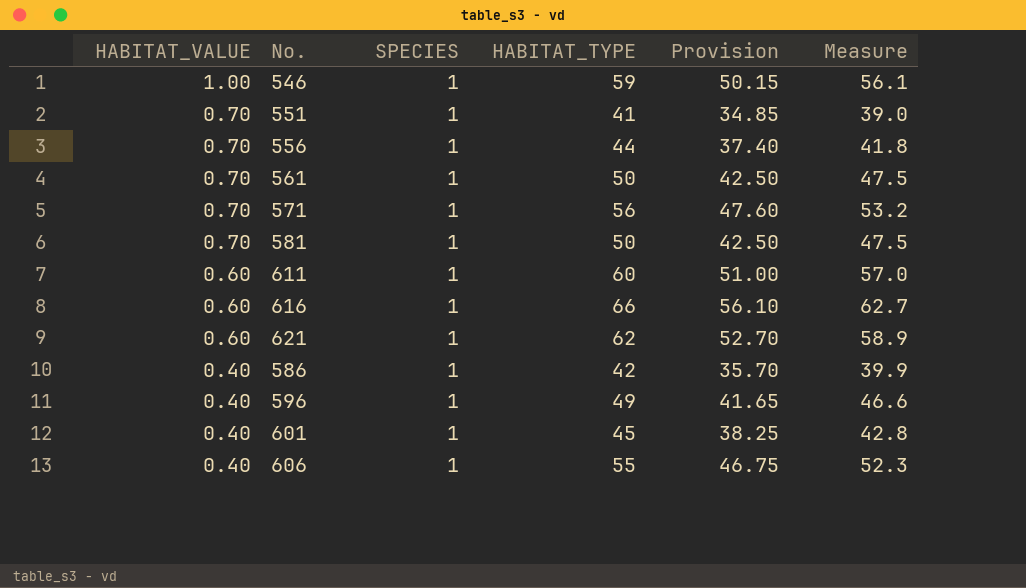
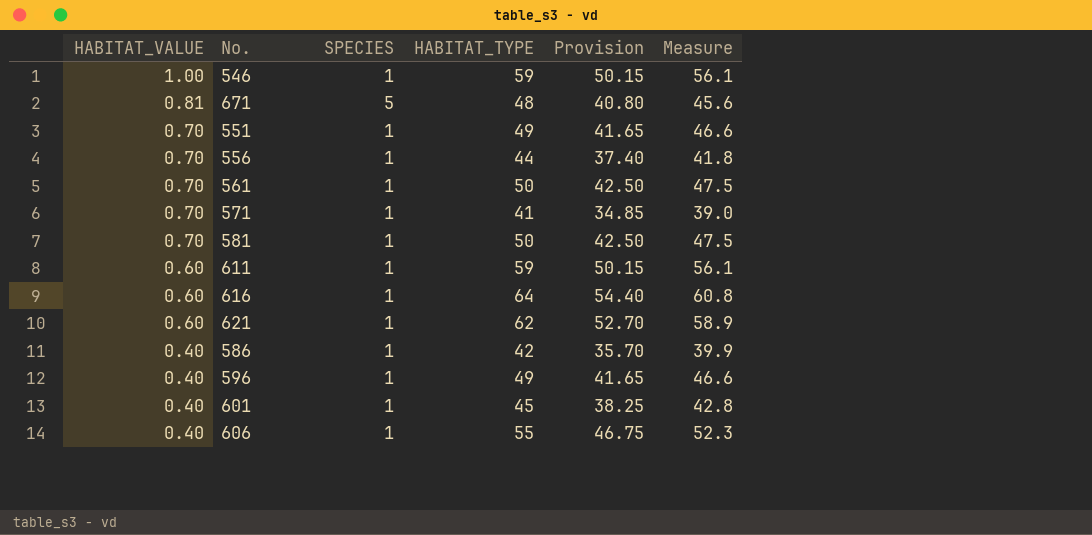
row 671: none -> 0.81 | 5 | 48 | 40.80 | 45.6
551 | HABITAT_TYPE: 41 -> 49
551 | Provision: 34.85 -> 41.65
551 | Measure: 39.0 -> 46.6
571 | HABITAT_TYPE: 56 -> 41
571 | Provision: 47.60 -> 34.85
571 | Measure: 53.2 -> 39.0
611 | HABITAT_TYPE: 60 -> 59
611 | Provision: 51.00 -> 50.15
611 | Measure: 57.0 -> 56.1
616 | HABITAT_TYPE: 66 -> 64
616 | Provision: 56.10 -> 54.40
616 | Measure: 62.7 -> 60.8

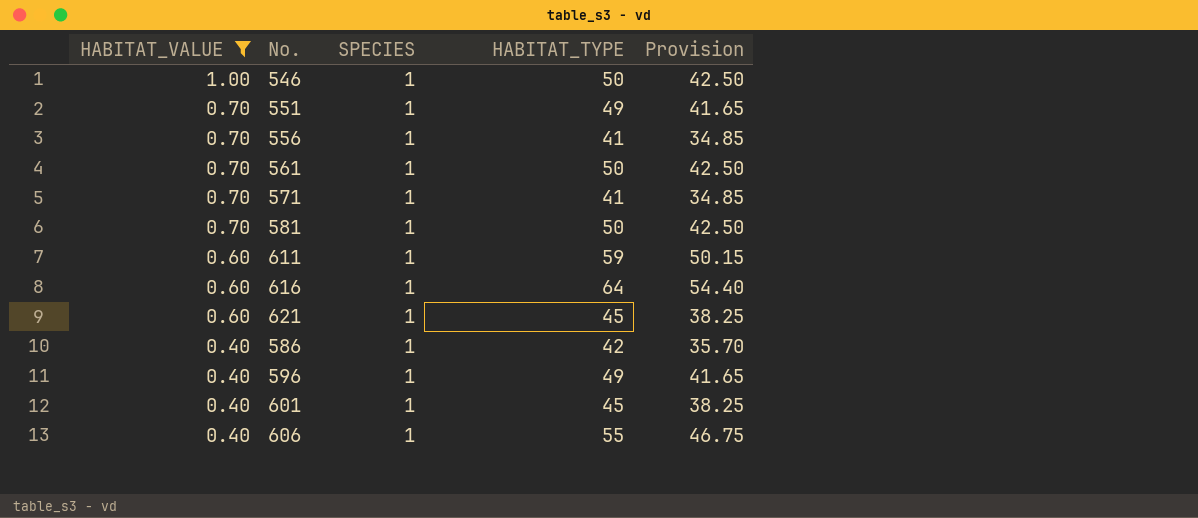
filter: none -> HABITAT_VALUE != 0.81
column Measure | formula: [HABITAT_TYPE] * 0.95 -> none
546 | HABITAT_TYPE: 59 -> 50
546 | Provision: 50.15 -> 42.50
556 | HABITAT_TYPE: 44 -> 41
556 | Provision: 37.40 -> 34.85
621 | HABITAT_TYPE: 62 -> 45
621 | Provision: 52.70 -> 38.25

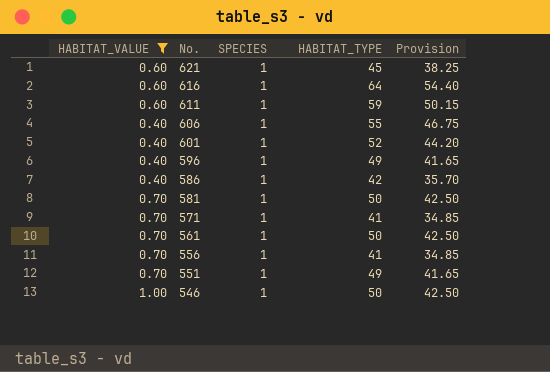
row order: HABITAT_VALUE descending -> No. descending
601 | HABITAT_TYPE: 45 -> 52
601 | Provision: 38.25 -> 44.20

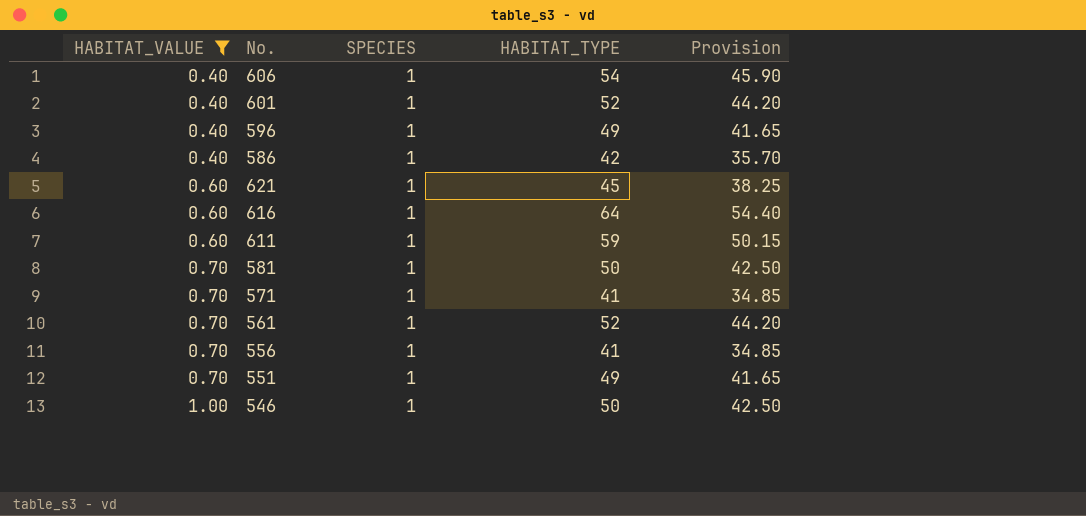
row order: No. descending -> HABITAT_VALUE ascending
606 | HABITAT_TYPE: 55 -> 54
606 | Provision: 46.75 -> 45.90
561 | HABITAT_TYPE: 50 -> 52
561 | Provision: 42.50 -> 44.20

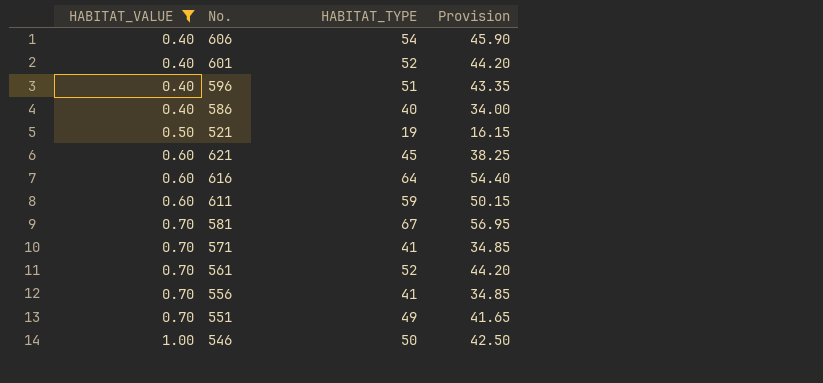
column SPECIES | position: 3 -> none
596 | HABITAT_TYPE: 49 -> 51
596 | Provision: 41.65 -> 43.35
586 | HABITAT_TYPE: 42 -> 40
586 | Provision: 35.70 -> 34.00
row 521: none -> 0.50 | 19 | 16.15
581 | HABITAT_TYPE: 50 -> 67
581 | Provision: 42.50 -> 56.95

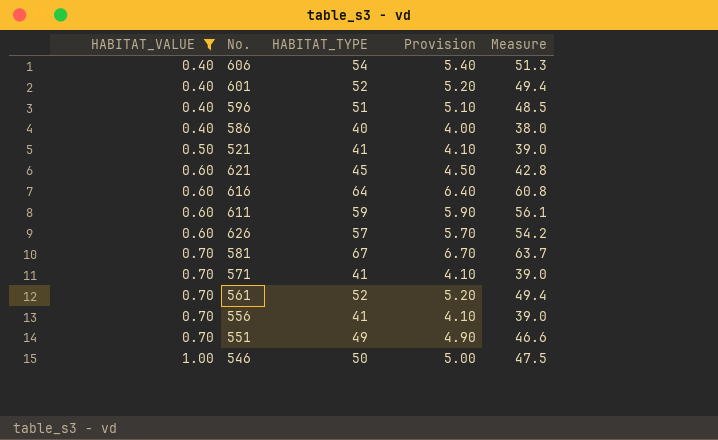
column Provision | formula: [HABITAT_TYPE] * 0.85 -> [HABITAT_TYPE] * 0.1
column Measure | formula: none -> [HABITAT_TYPE] * 0.95
521 | HABITAT_TYPE: 19 -> 41
row 626: none -> 0.60 | 57 | 5.70 | 54.2

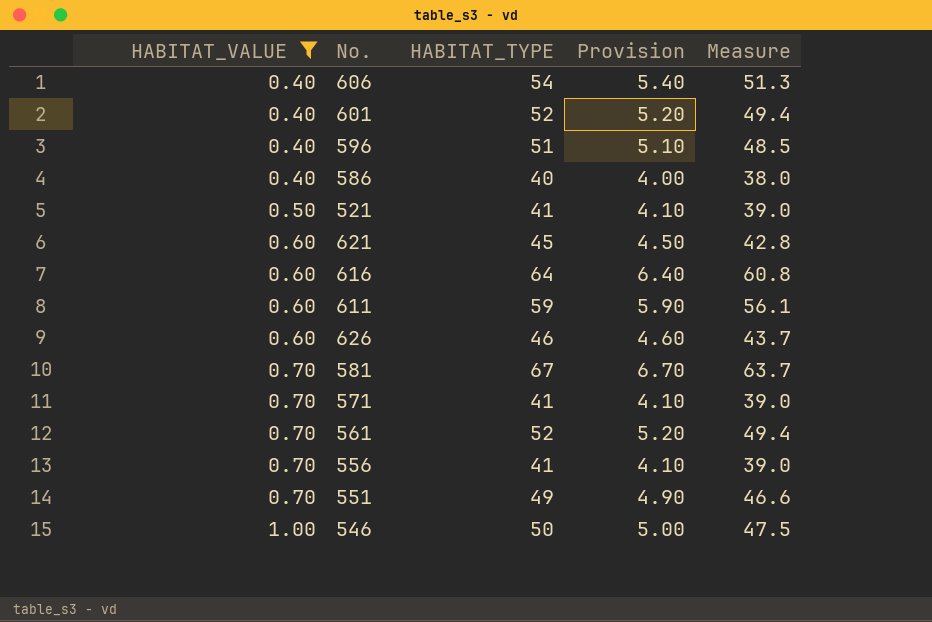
626 | HABITAT_TYPE: 57 -> 46
626 | Provision: 5.70 -> 4.60
626 | Measure: 54.2 -> 43.7

